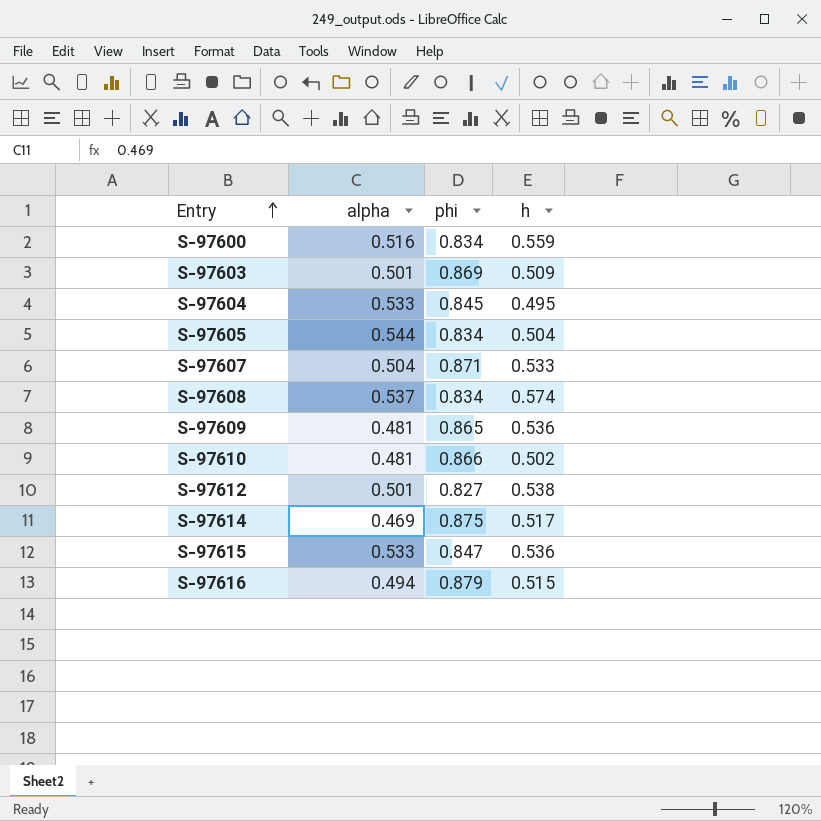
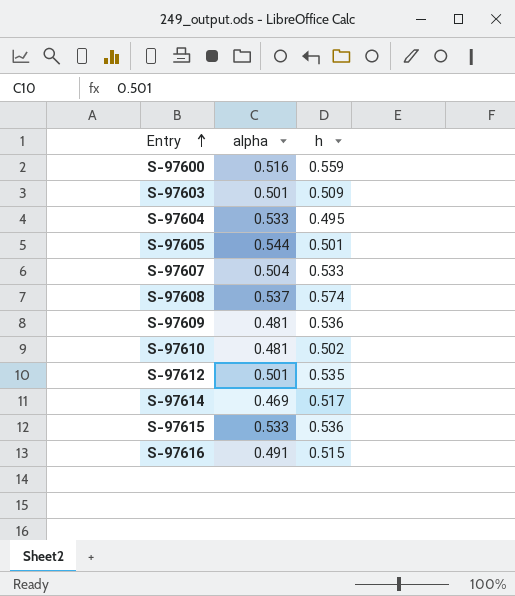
column phi | position: 3 -> none
S-97605 | h: 0.504 -> 0.501
S-97612 | h: 0.538 -> 0.535
S-97616 | alpha: 0.494 -> 0.491

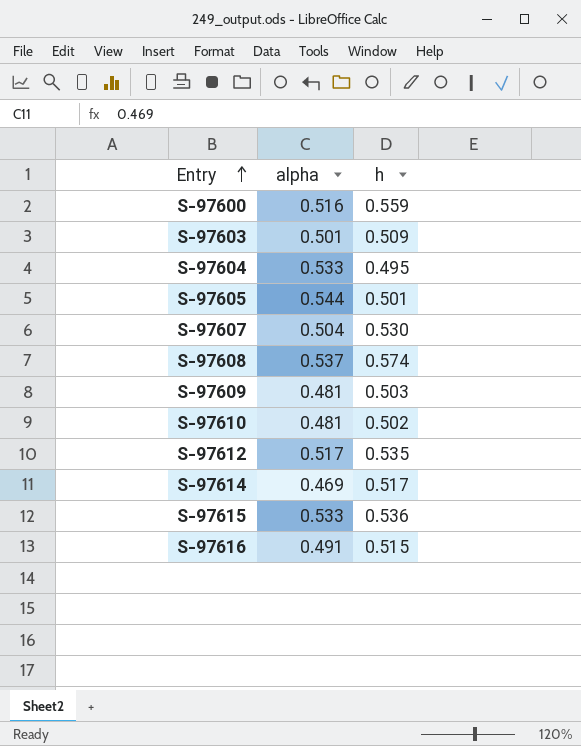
S-97607 | h: 0.533 -> 0.530
S-97609 | h: 0.536 -> 0.503
S-97612 | alpha: 0.501 -> 0.517

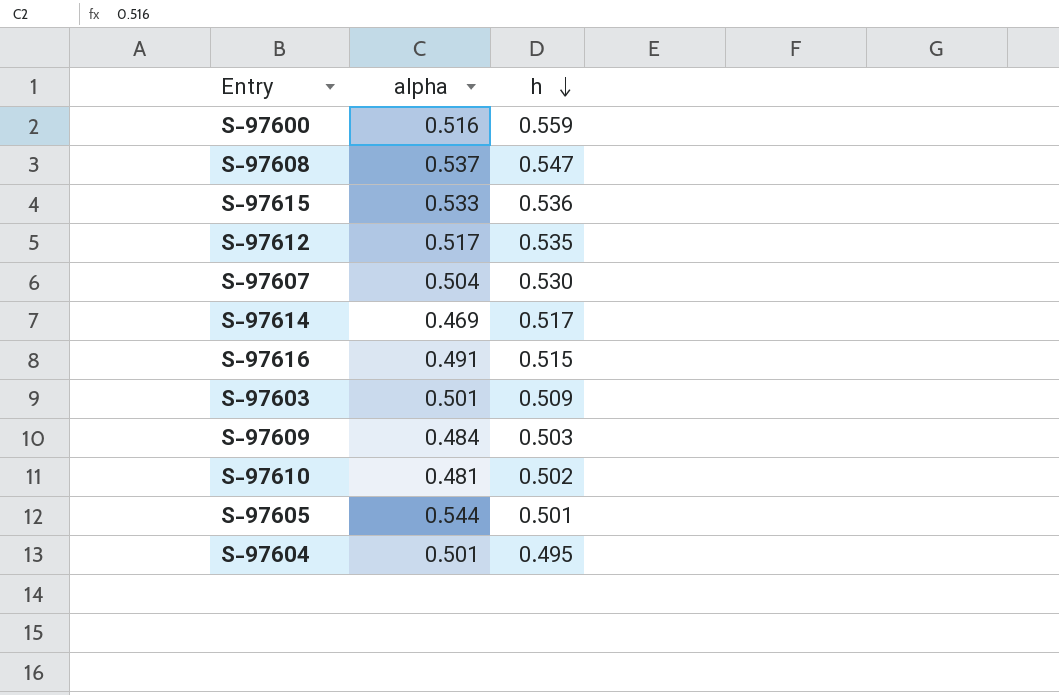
row order: Entry ascending -> h descending
S-97608 | h: 0.574 -> 0.547
S-97609 | alpha: 0.481 -> 0.484
S-97604 | alpha: 0.533 -> 0.501

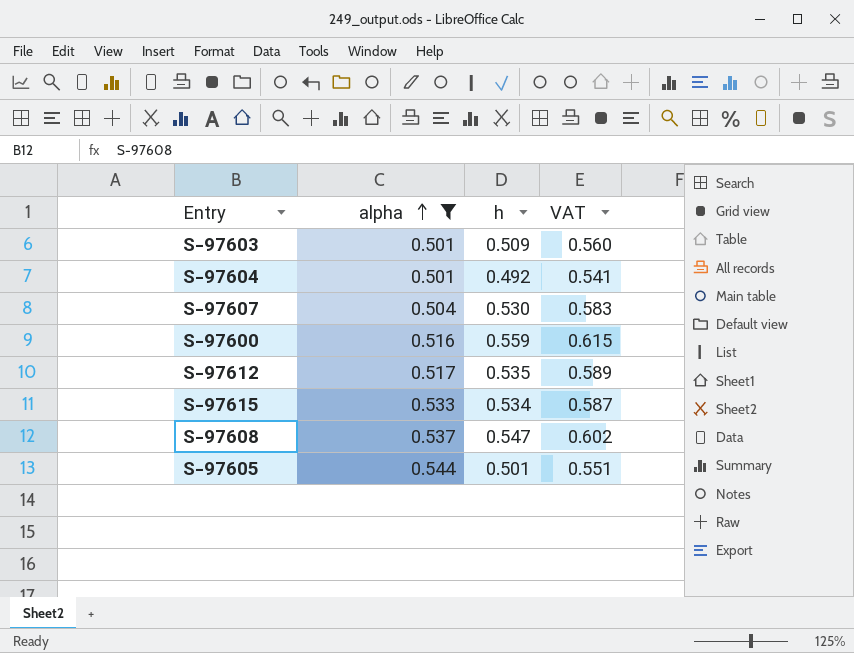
filter: none -> alpha >= 0.501
row order: h descending -> alpha ascending
column VAT | formula: none -> [h] * 1.1
S-97604 | h: 0.495 -> 0.492
S-97615 | h: 0.536 -> 0.534

